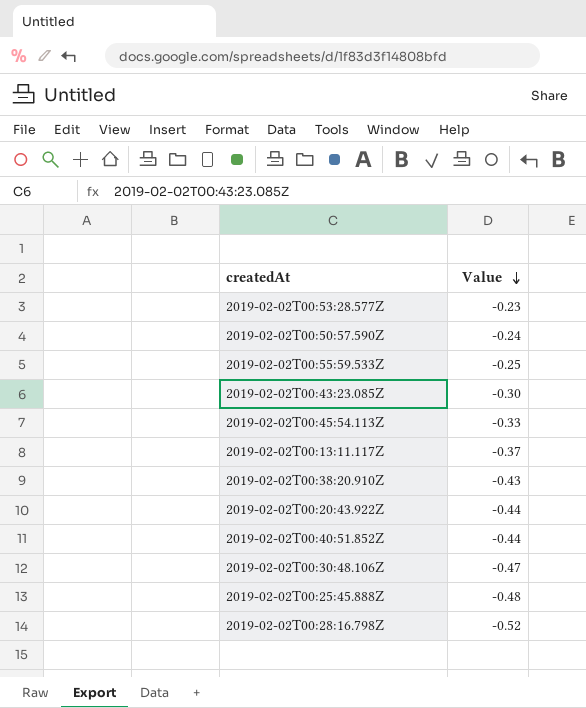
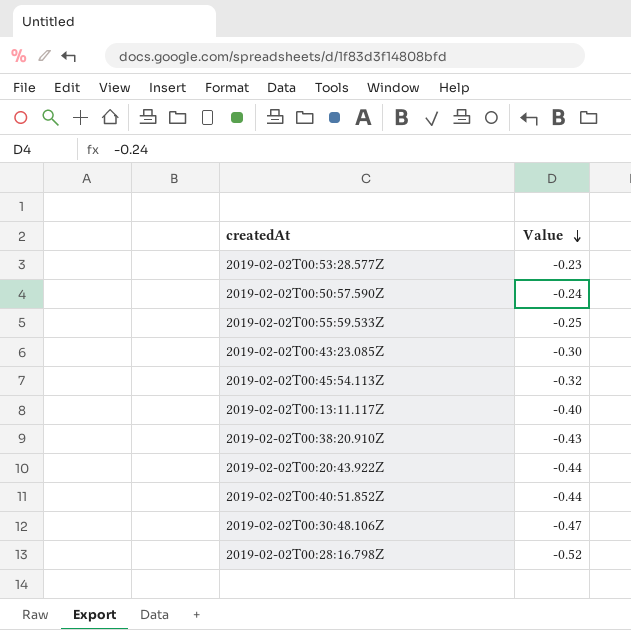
row 2019-02-02T00:25:45.888Z: -0.48 -> none
2019-02-02T00:45:54.113Z | Value: -0.33 -> -0.32
2019-02-02T00:13:11.117Z | Value: -0.37 -> -0.40

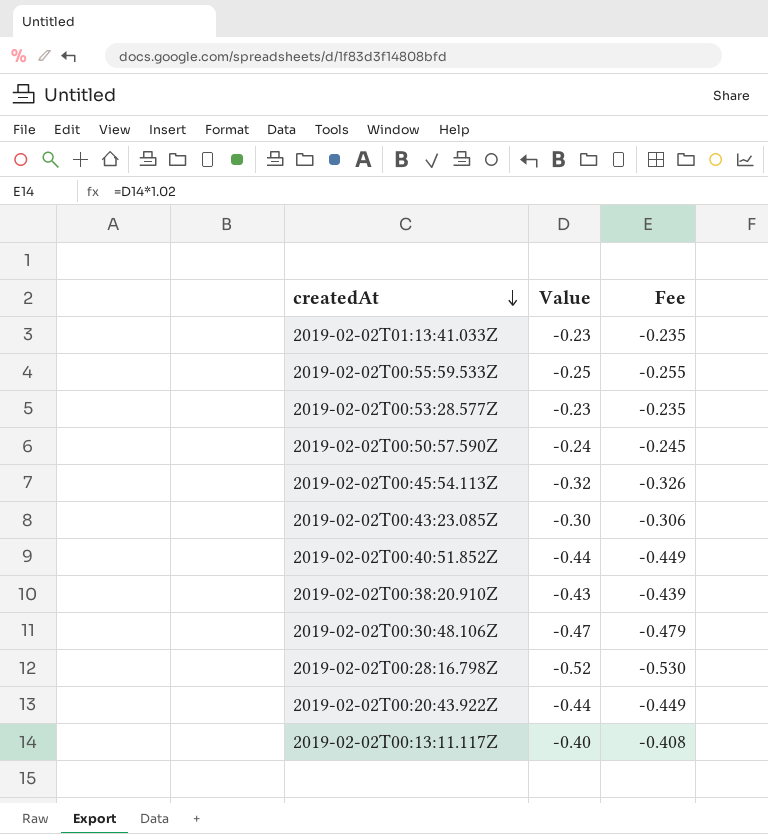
row order: Value descending -> createdAt descending
column Fee | formula: none -> [Value] * 1.02
row 2019-02-02T01:13:41.033Z: none -> -0.23 | -0.235

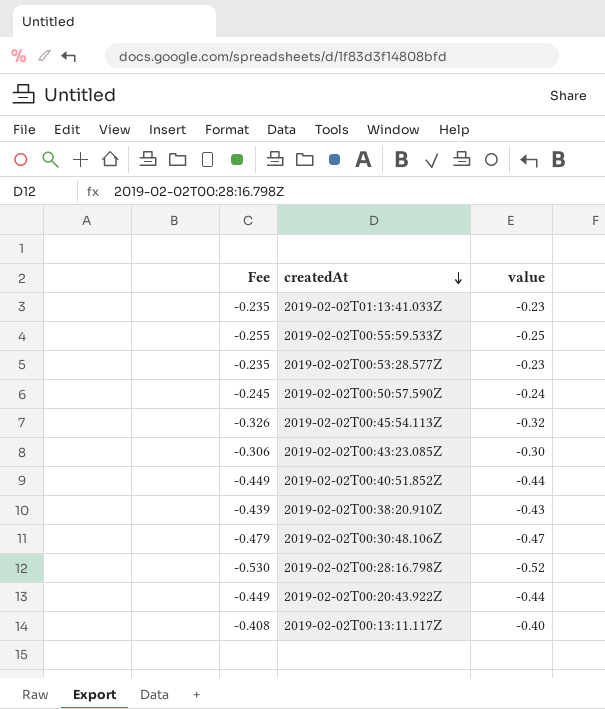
column Fee | position: 3 -> 1
column name: Value -> value

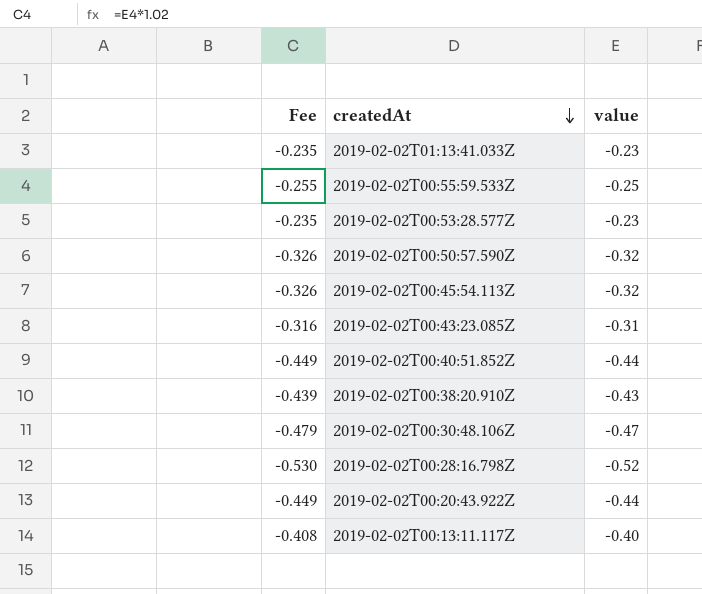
2019-02-02T00:50:57.590Z | Fee: -0.245 -> -0.326
2019-02-02T00:50:57.590Z | value: -0.24 -> -0.32
2019-02-02T00:43:23.085Z | Fee: -0.306 -> -0.316
2019-02-02T00:43:23.085Z | value: -0.30 -> -0.31

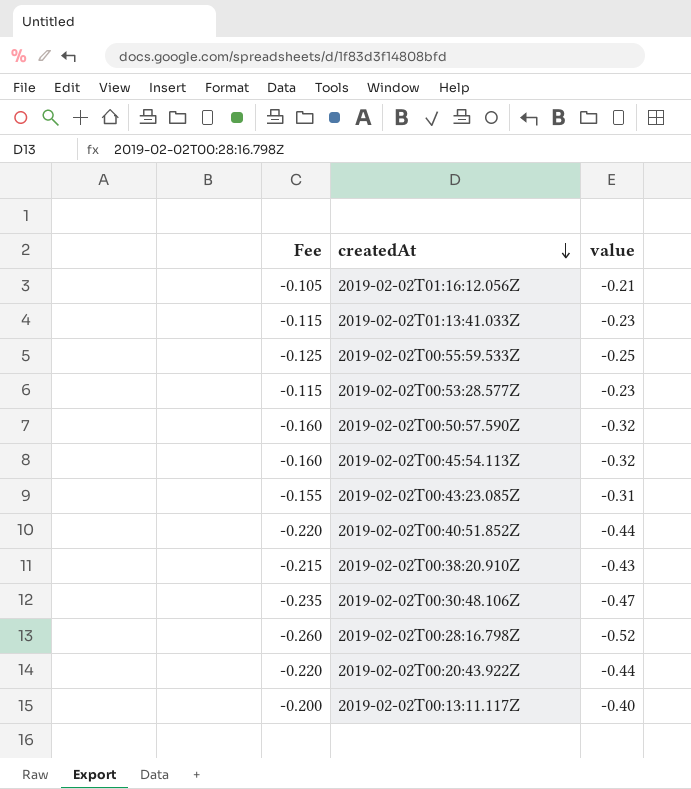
column Fee | formula: [value] * 1.02 -> [value] * 0.5
row 2019-02-02T01:16:12.056Z: none -> -0.105 | -0.21

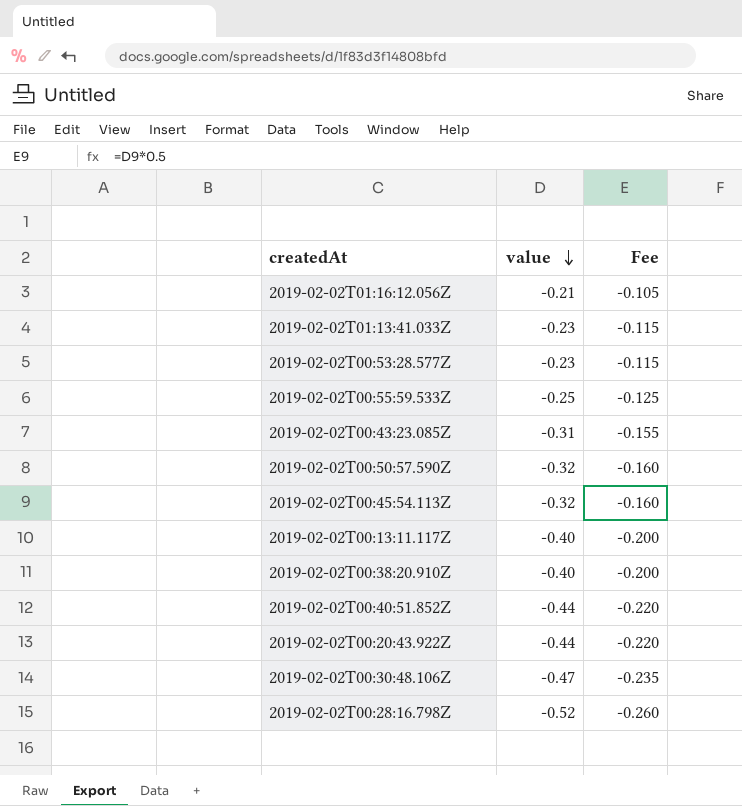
row order: createdAt descending -> value descending
column Fee | position: 1 -> 3
2019-02-02T00:38:20.910Z | value: -0.43 -> -0.40
2019-02-02T00:38:20.910Z | Fee: -0.215 -> -0.200

